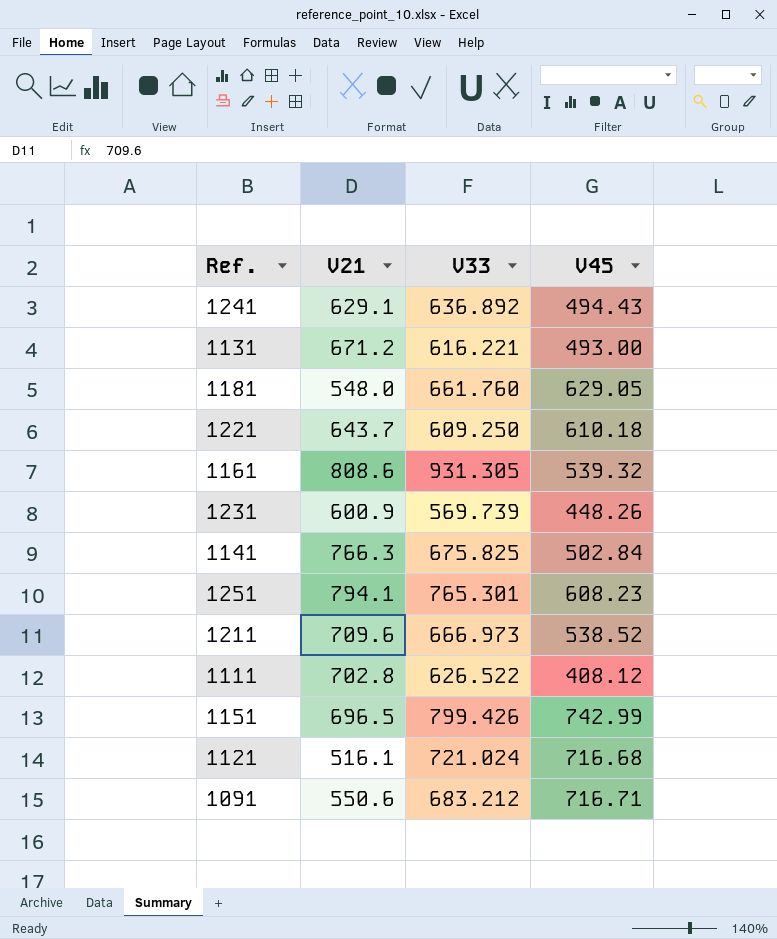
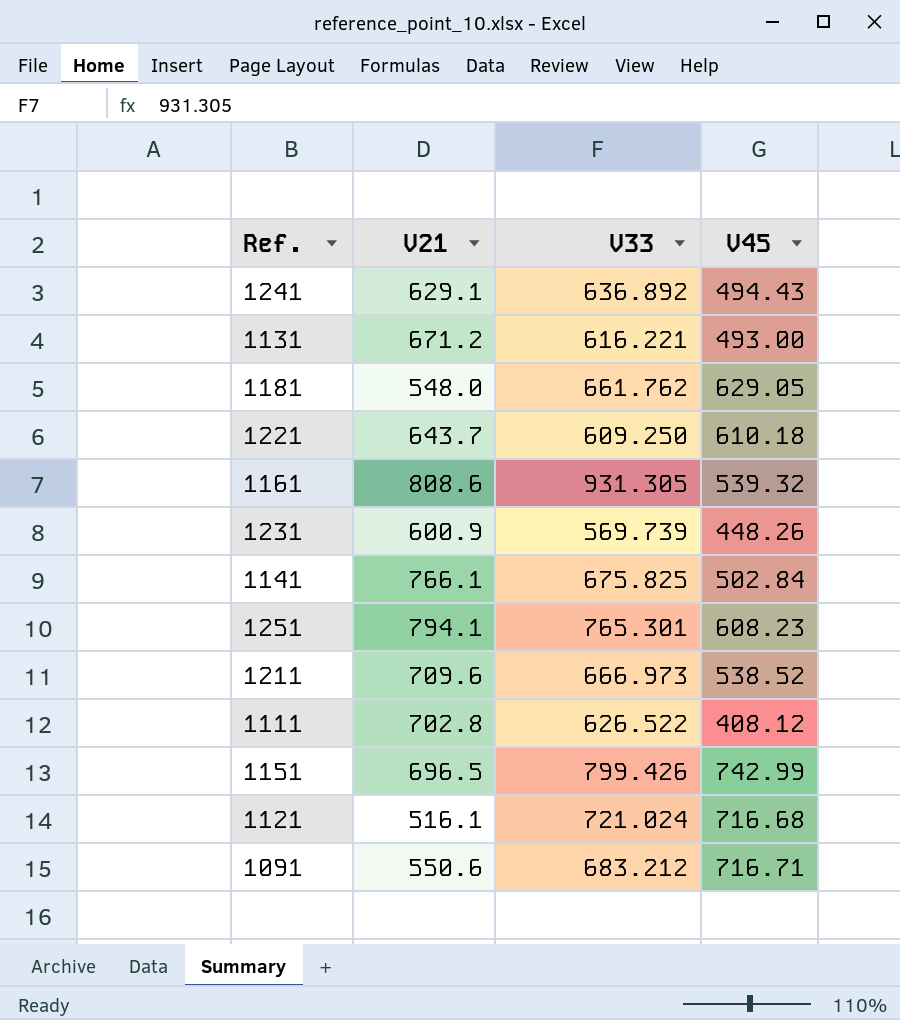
1181 | V33: 661.760 -> 661.762
1141 | V21: 766.3 -> 766.1

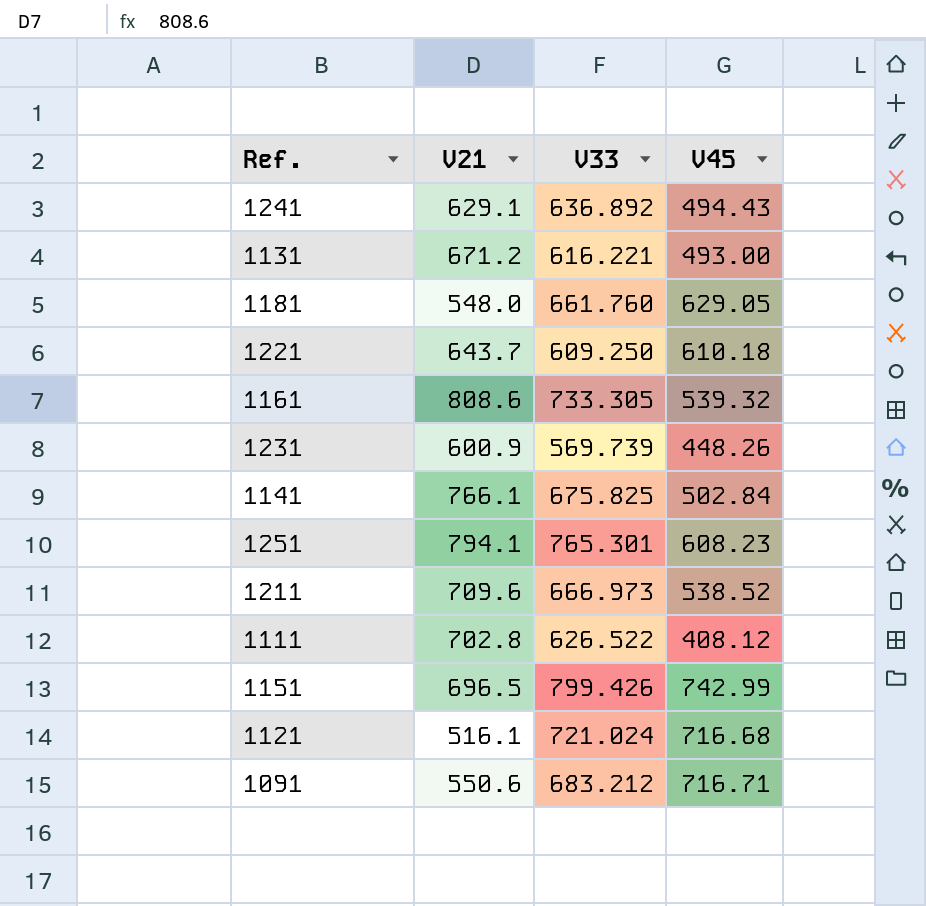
1181 | V33: 661.762 -> 661.760
1161 | V33: 931.305 -> 733.305

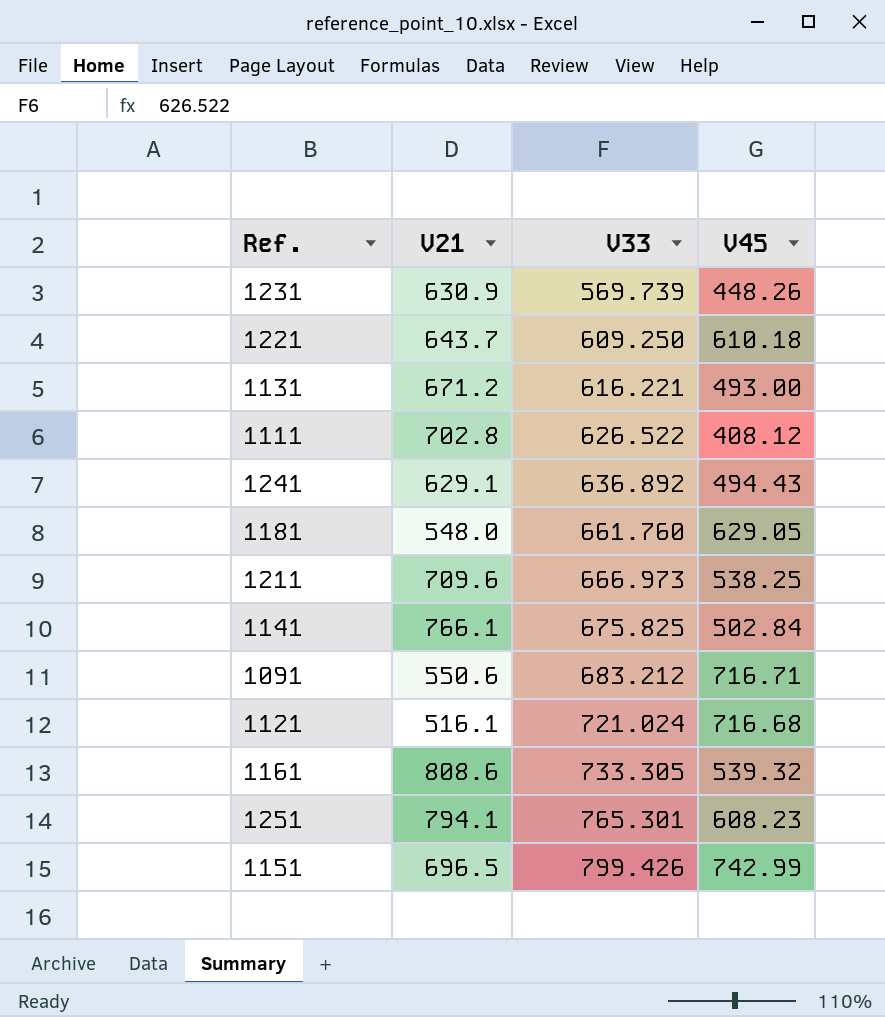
row order: none -> V33 ascending
1231 | V21: 600.9 -> 630.9
1211 | V45: 538.52 -> 538.25

